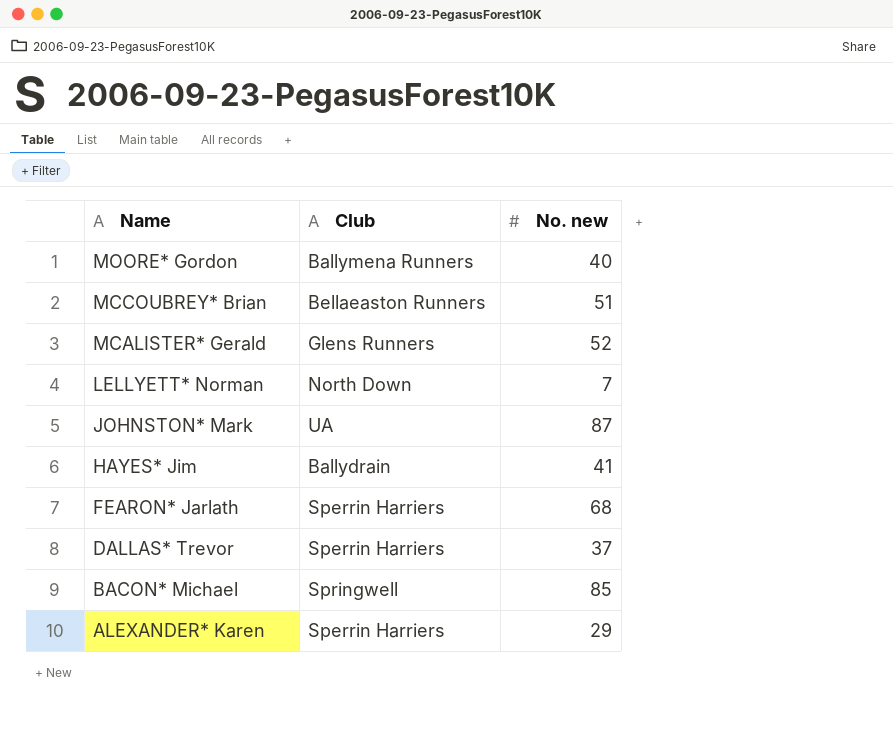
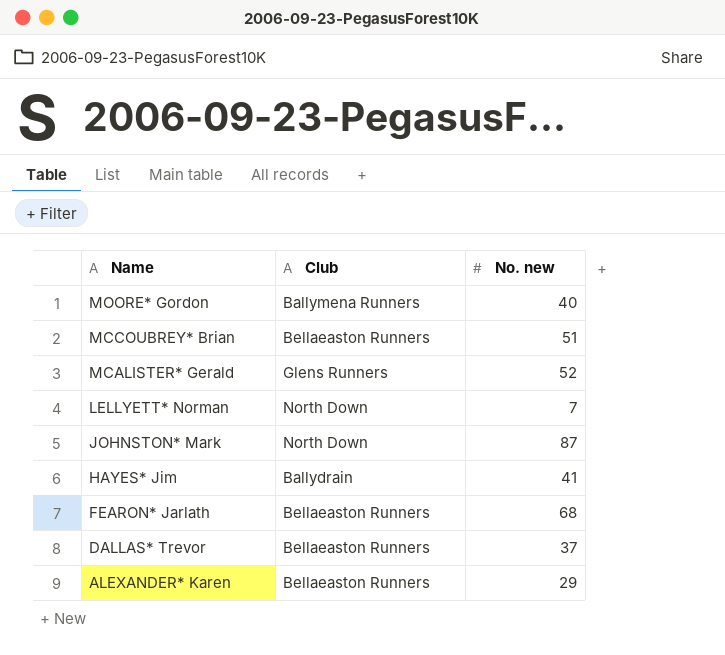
row BACON* Michael: Springwell | 85 -> none
JOHNSTON* Mark | Club: UA -> North Down
FEARON* Jarlath | Club: Sperrin Harriers -> Bellaeaston Runners
DALLAS* Trevor | Club: Sperrin Harriers -> Bellaeaston Runners
ALEXANDER* Karen | Club: Sperrin Harriers -> Bellaeaston Runners

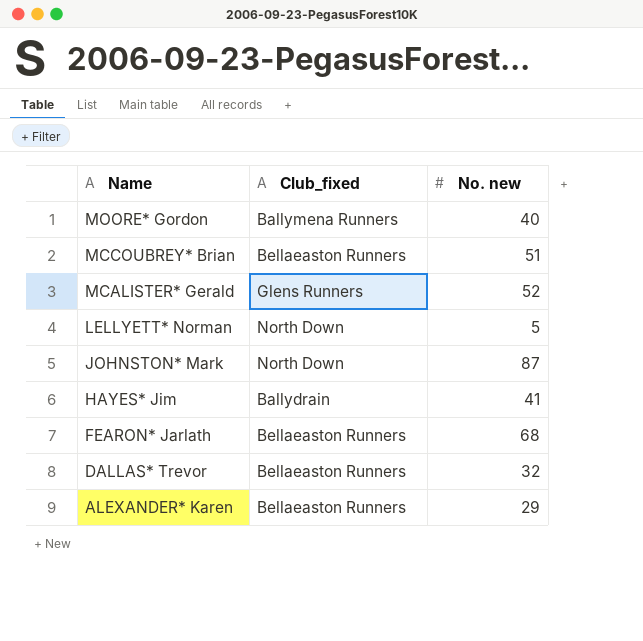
column name: Club -> Club_fixed
LELLYETT* Norman | No. new: 7 -> 5
DALLAS* Trevor | No. new: 37 -> 32

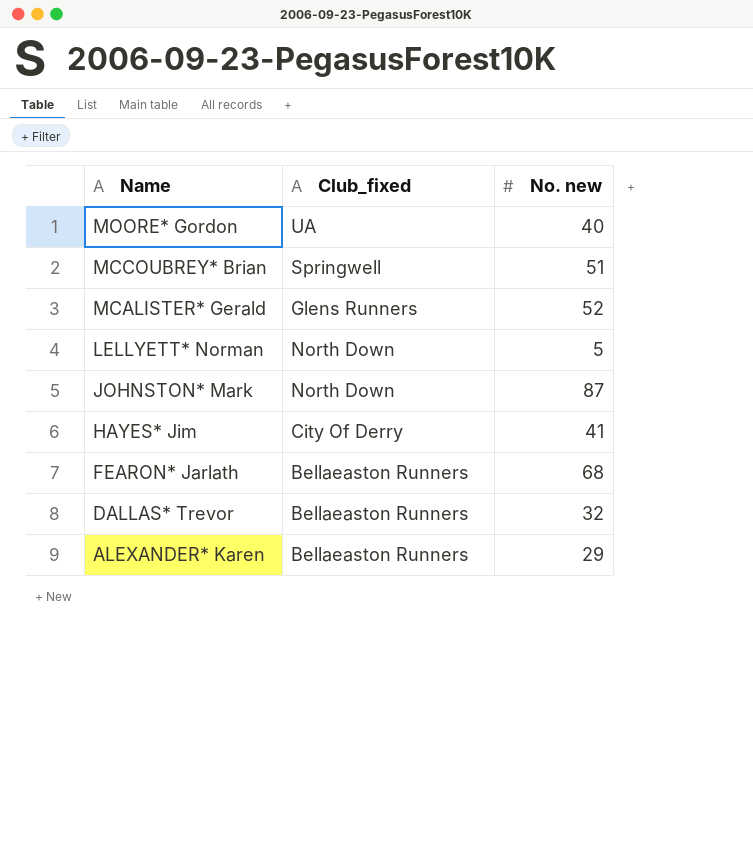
MOORE* Gordon | Club_fixed: Ballymena Runners -> UA
MCCOUBREY* Brian | Club_fixed: Bellaeaston Runners -> Springwell
HAYES* Jim | Club_fixed: Ballydrain -> City Of Derry

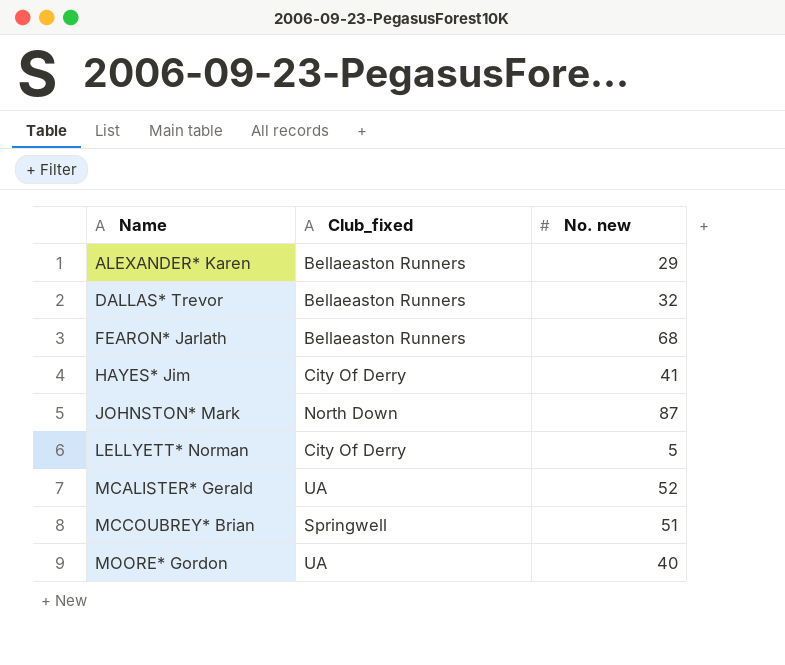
row order: Name descending -> Name ascending
LELLYETT* Norman | Club_fixed: North Down -> City Of Derry
MCALISTER* Gerald | Club_fixed: Glens Runners -> UA

